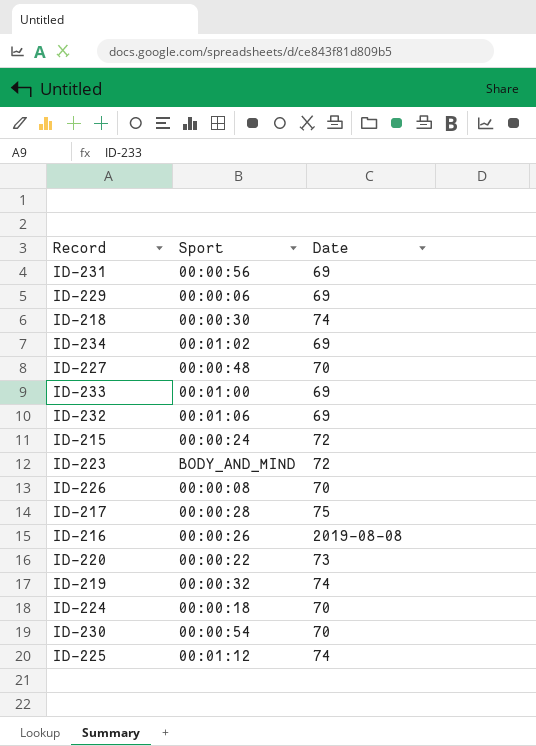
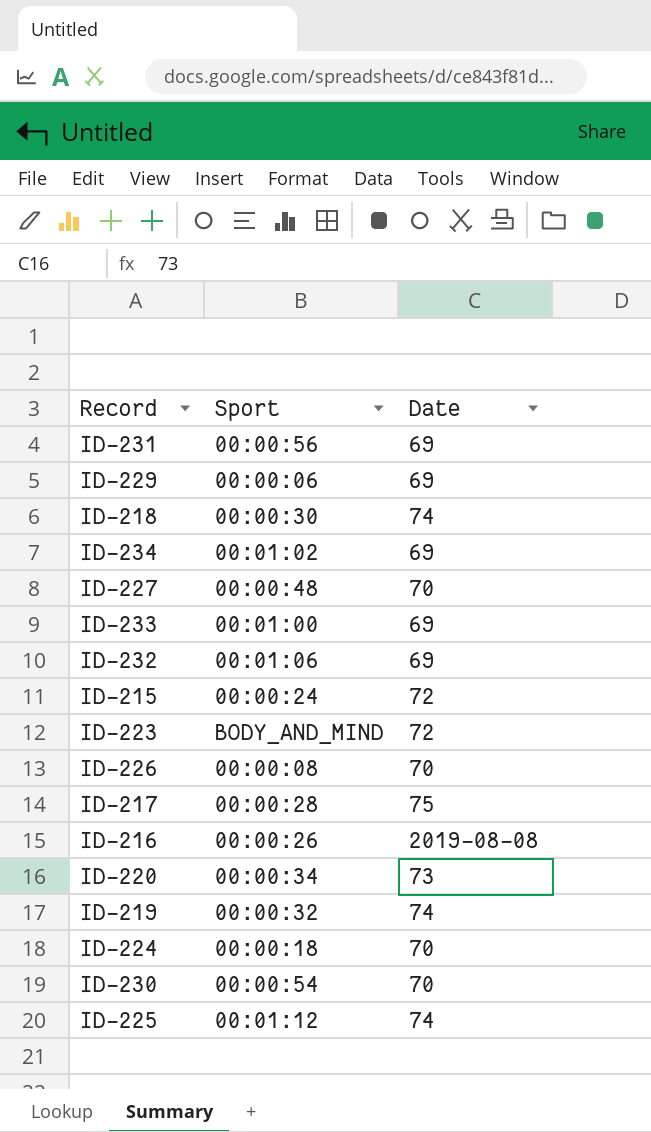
ID-220 | Sport: 00:00:22 -> 00:00:34

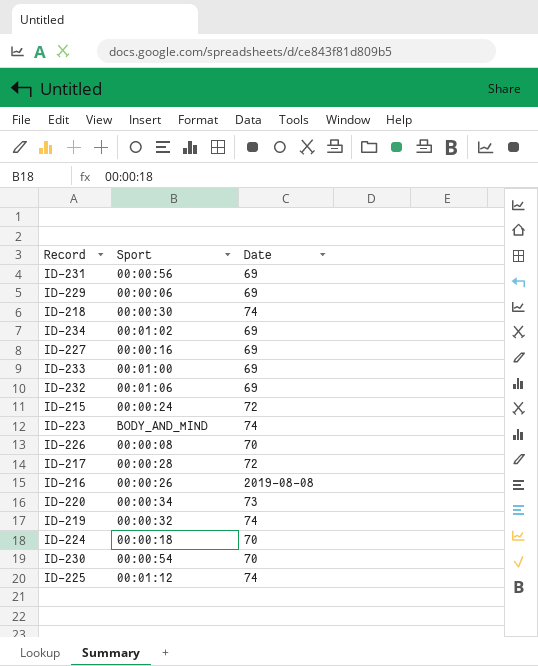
ID-227 | Sport: 00:00:48 -> 00:00:16
ID-227 | Date: 70 -> 69
ID-223 | Date: 72 -> 74
ID-217 | Date: 75 -> 72

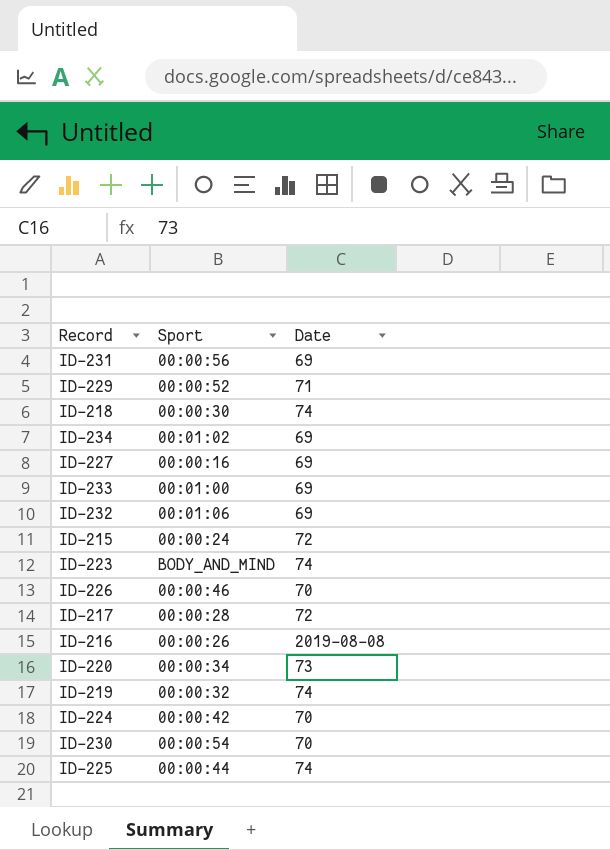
ID-229 | Sport: 00:00:06 -> 00:00:52
ID-229 | Date: 69 -> 71
ID-226 | Sport: 00:00:08 -> 00:00:46
ID-224 | Sport: 00:00:18 -> 00:00:42
ID-225 | Sport: 00:01:12 -> 00:00:44

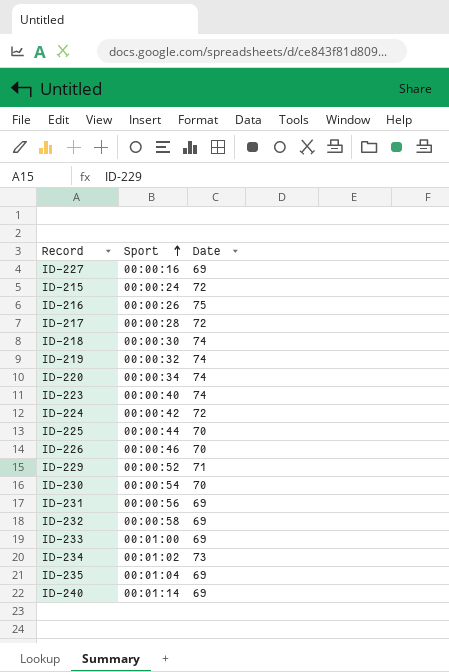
row order: none -> Sport ascending
ID-216 | Date: 2019-08-08 -> 75
ID-220 | Date: 73 -> 74
ID-223 | Sport: BODY_AND_MIND -> 00:00:40
ID-224 | Date: 70 -> 72
ID-225 | Date: 74 -> 70
ID-232 | Sport: 00:01:06 -> 00:00:58
ID-234 | Date: 69 -> 73
row ID-235: none -> 00:01:04 | 69
row ID-240: none -> 00:01:14 | 69

